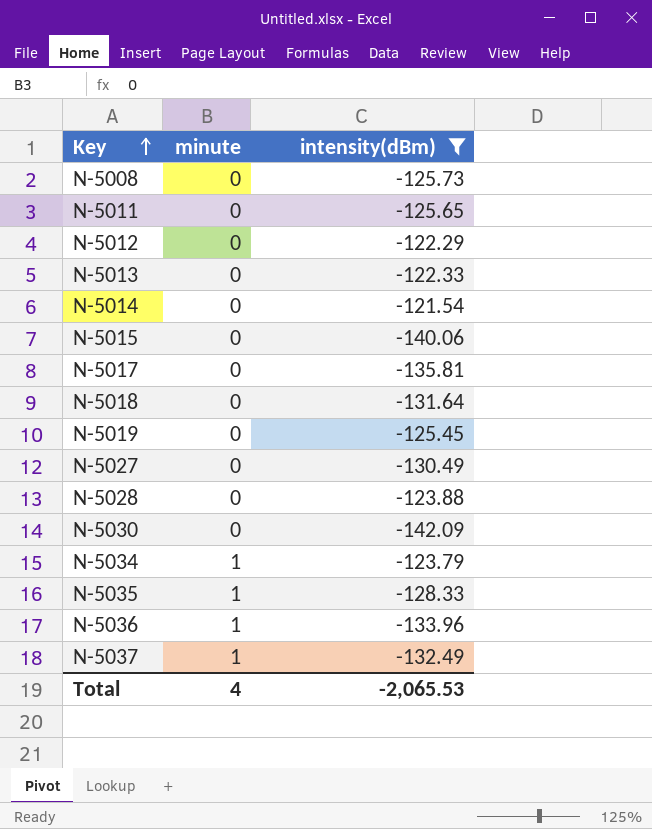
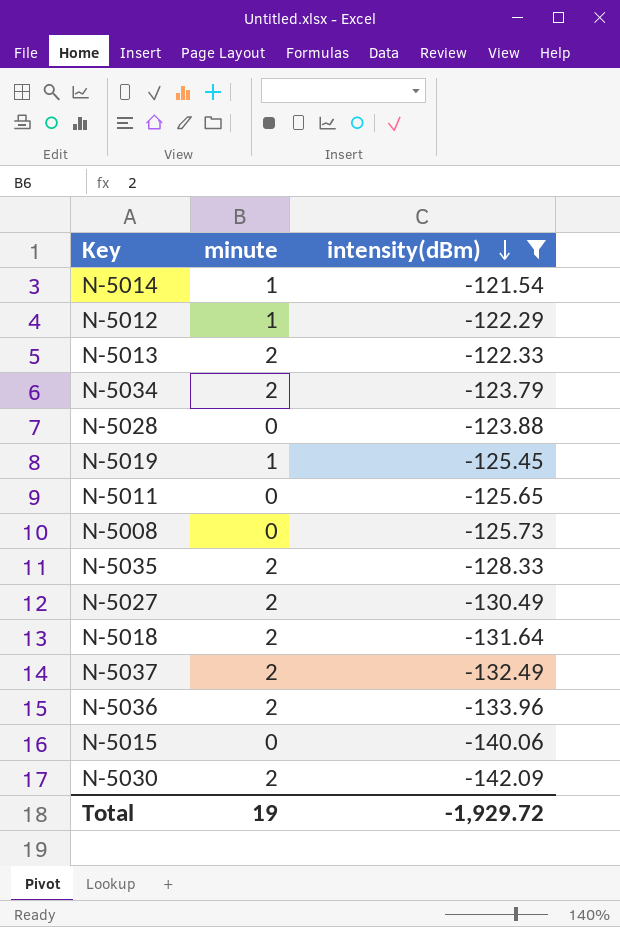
row order: Key ascending -> intensity(dBm) descending
row N-5017: 0 | -135.81 -> none
N-5014 | minute: 0 -> 1
N-5012 | minute: 0 -> 1
N-5013 | minute: 0 -> 2
N-5034 | minute: 1 -> 2
N-5019 | minute: 0 -> 1
N-5035 | minute: 1 -> 2
N-5027 | minute: 0 -> 2
N-5018 | minute: 0 -> 2
N-5037 | minute: 1 -> 2
N-5036 | minute: 1 -> 2
N-5030 | minute: 0 -> 2
Total | minute: 4 -> 19
Total | intensity(dBm): -2,065.53 -> -1,929.72

